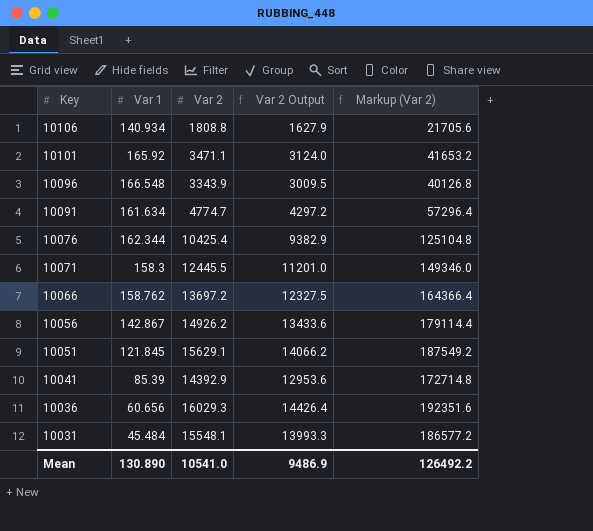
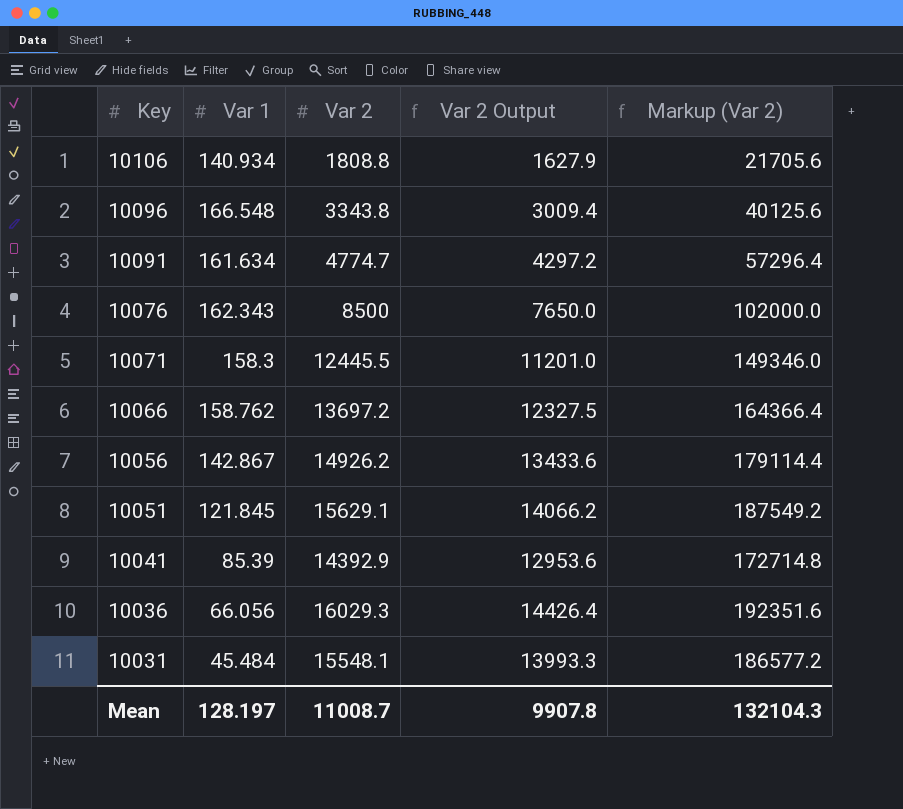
row 10101: 165.92 | 3471.1 | 3124.0 | 41653.2 -> none
10096 | Var 2: 3343.9 -> 3343.8
10096 | Var 2 Output: 3009.5 -> 3009.4
10096 | Markup (Var 2): 40126.8 -> 40125.6
10076 | Var 1: 162.344 -> 162.343
10076 | Var 2: 10425.4 -> 8500
10076 | Var 2 Output: 9382.9 -> 7650.0
10076 | Markup (Var 2): 125104.8 -> 102000.0
10036 | Var 1: 60.656 -> 66.056
Mean | Var 1: 130.890 -> 128.197
Mean | Var 2: 10541.0 -> 11008.7
Mean | Var 2 Output: 9486.9 -> 9907.8
Mean | Markup (Var 2): 126492.2 -> 132104.3

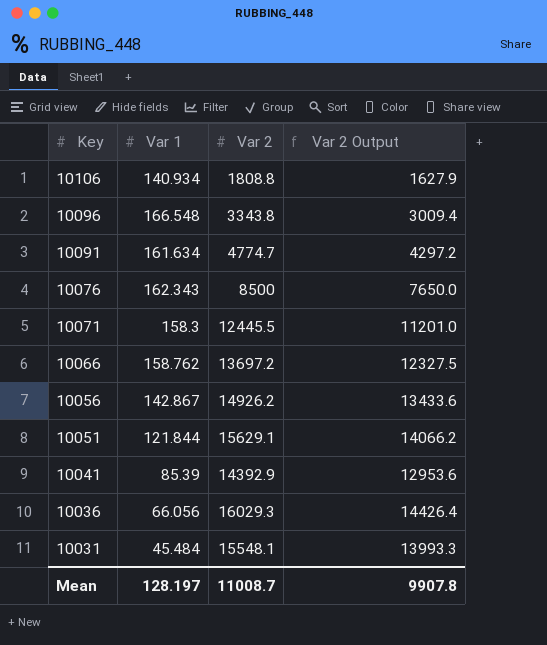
column Markup (Var 2) | formula: [Var 2] * 12 -> none
10051 | Var 1: 121.845 -> 121.844

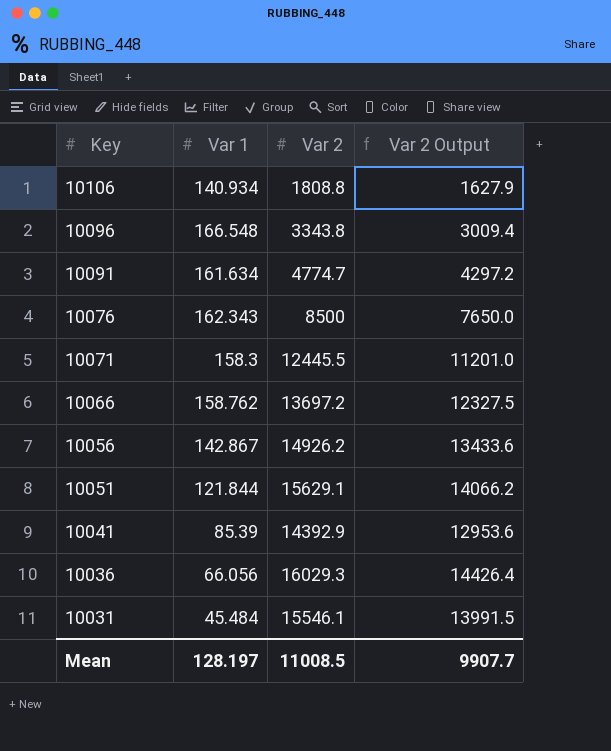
10031 | Var 2: 15548.1 -> 15546.1
10031 | Var 2 Output: 13993.3 -> 13991.5
Mean | Var 2: 11008.7 -> 11008.5
Mean | Var 2 Output: 9907.8 -> 9907.7

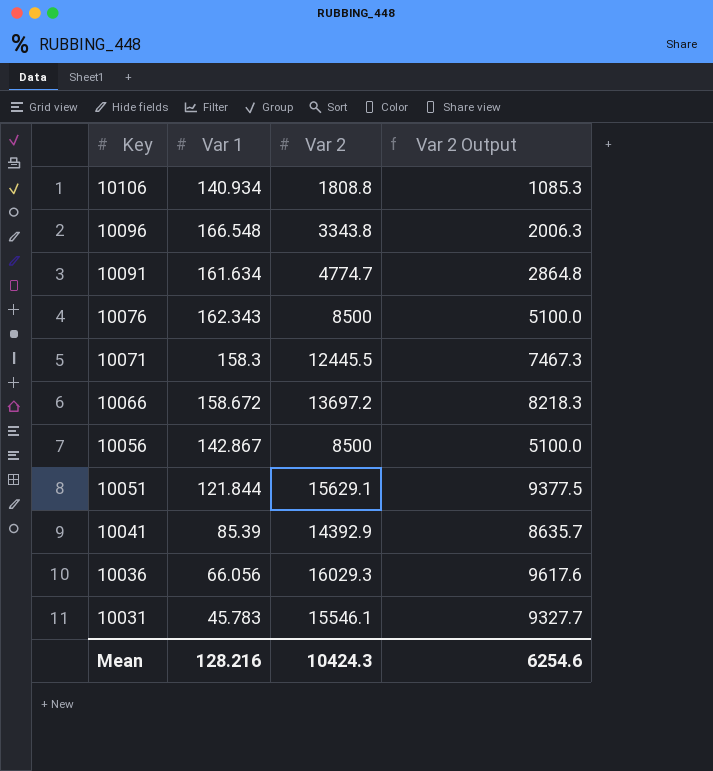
column Var 2 Output | formula: [Var 2] * 0.9 -> [Var 2] * 0.6
10066 | Var 1: 158.762 -> 158.672
10056 | Var 2: 14926.2 -> 8500
10031 | Var 1: 45.484 -> 45.783
Mean | Var 1: 128.197 -> 128.216
Mean | Var 2: 11008.5 -> 10424.3
Mean | Var 2 Output: 9907.7 -> 6254.6

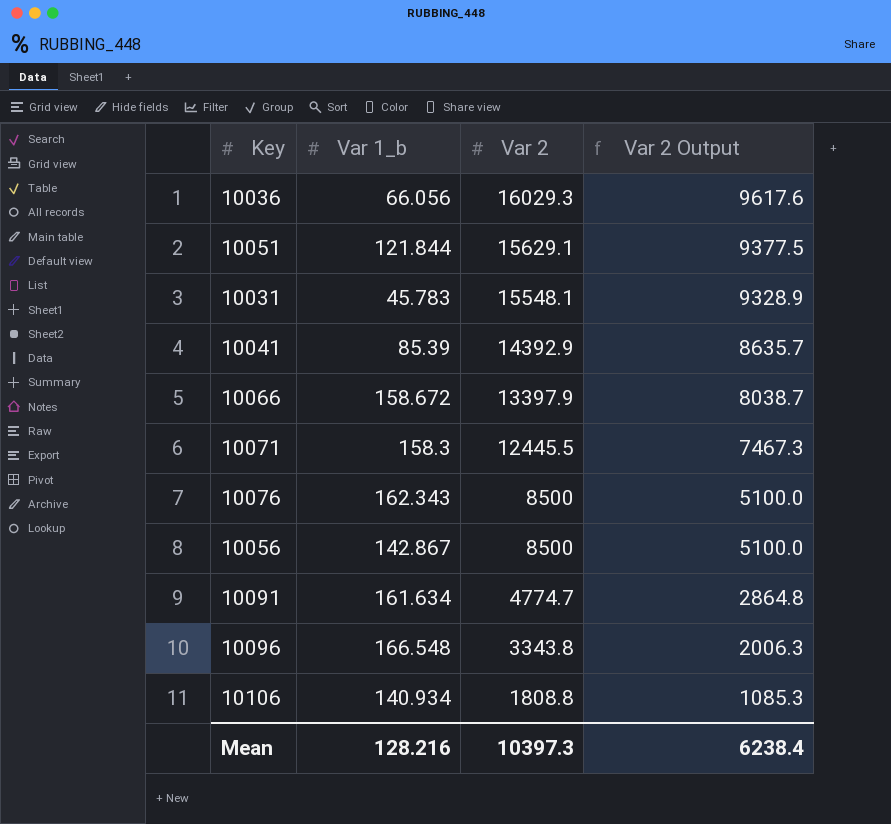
row order: Key descending -> Var 2 descending
column name: Var 1 -> Var 1_b
10031 | Var 2: 15546.1 -> 15548.1
10031 | Var 2 Output: 9327.7 -> 9328.9
10066 | Var 2: 13697.2 -> 13397.9
10066 | Var 2 Output: 8218.3 -> 8038.7
Mean | Var 2: 10424.3 -> 10397.3
Mean | Var 2 Output: 6254.6 -> 6238.4

